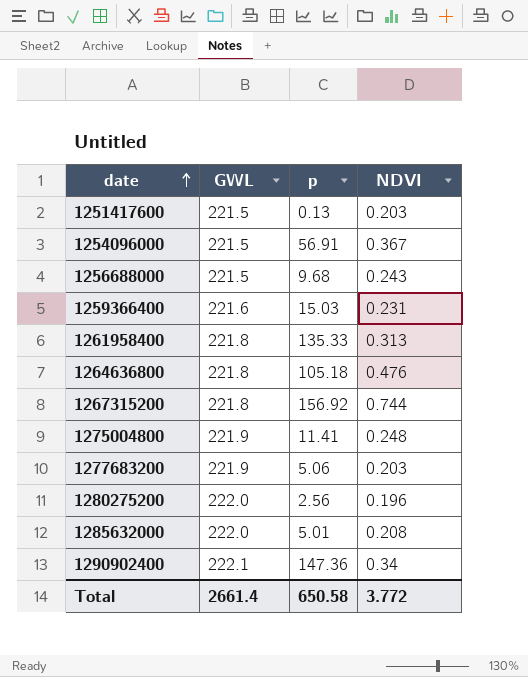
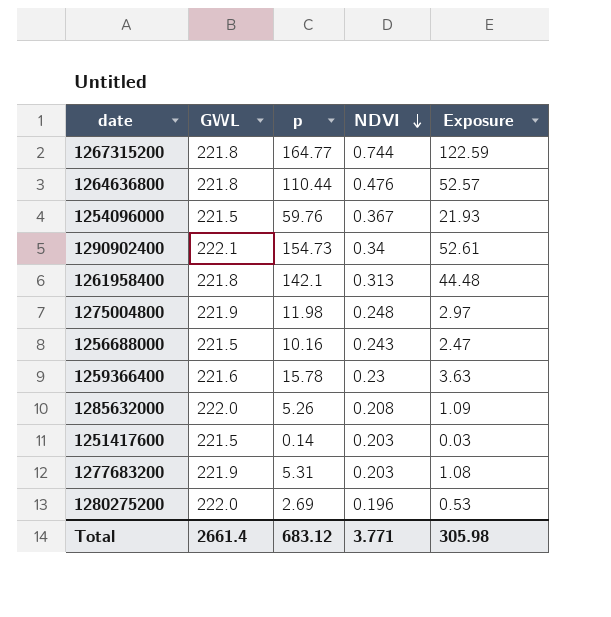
row order: date ascending -> NDVI descending
column Exposure | formula: none -> [p] * [NDVI]
1267315200 | p: 156.92 -> 164.77
1264636800 | p: 105.18 -> 110.44
1254096000 | p: 56.91 -> 59.76
1290902400 | p: 147.36 -> 154.73
1261958400 | p: 135.33 -> 142.1
1275004800 | p: 11.41 -> 11.98
1256688000 | p: 9.68 -> 10.16
1259366400 | p: 15.03 -> 15.78
1259366400 | NDVI: 0.231 -> 0.23
1285632000 | p: 5.01 -> 5.26
1251417600 | p: 0.13 -> 0.14
1277683200 | p: 5.06 -> 5.31
1280275200 | p: 2.56 -> 2.69
Total | p: 650.58 -> 683.12
Total | NDVI: 3.772 -> 3.771

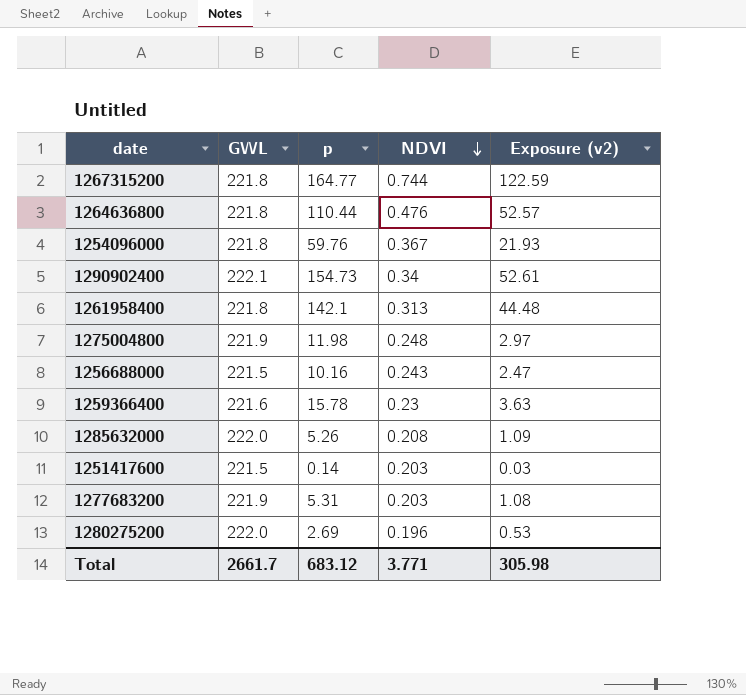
column name: Exposure -> Exposure (v2)
1254096000 | GWL: 221.5 -> 221.8
Total | GWL: 2661.4 -> 2661.7

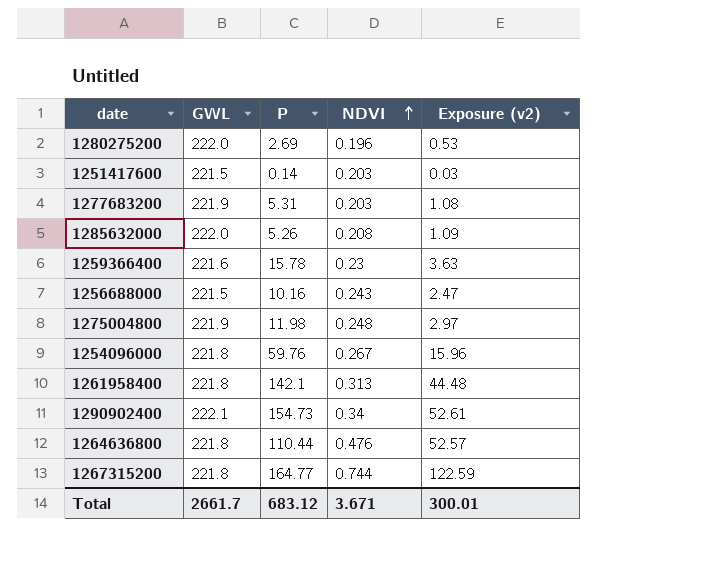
row order: NDVI descending -> NDVI ascending
column name: p -> P
1254096000 | NDVI: 0.367 -> 0.267
1254096000 | Exposure (v2): 21.93 -> 15.96
Total | NDVI: 3.771 -> 3.671
Total | Exposure (v2): 305.98 -> 300.01

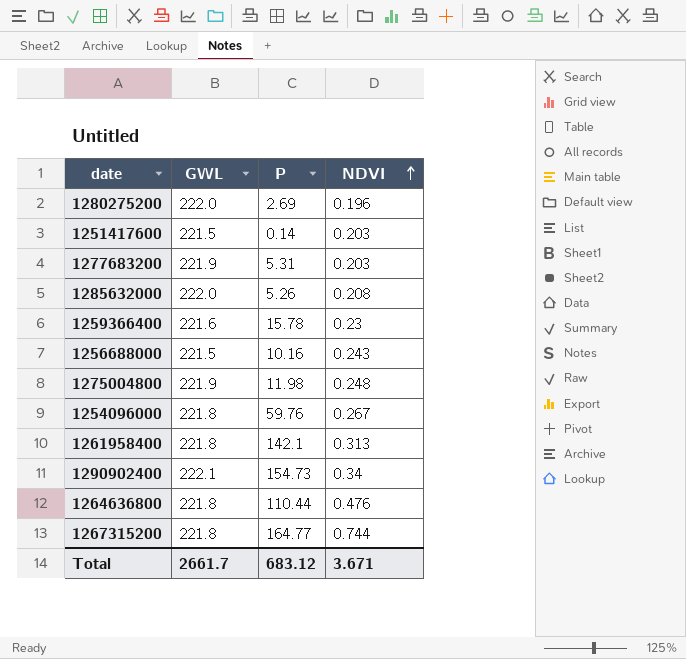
column Exposure (v2) | formula: [P] * [NDVI] -> none

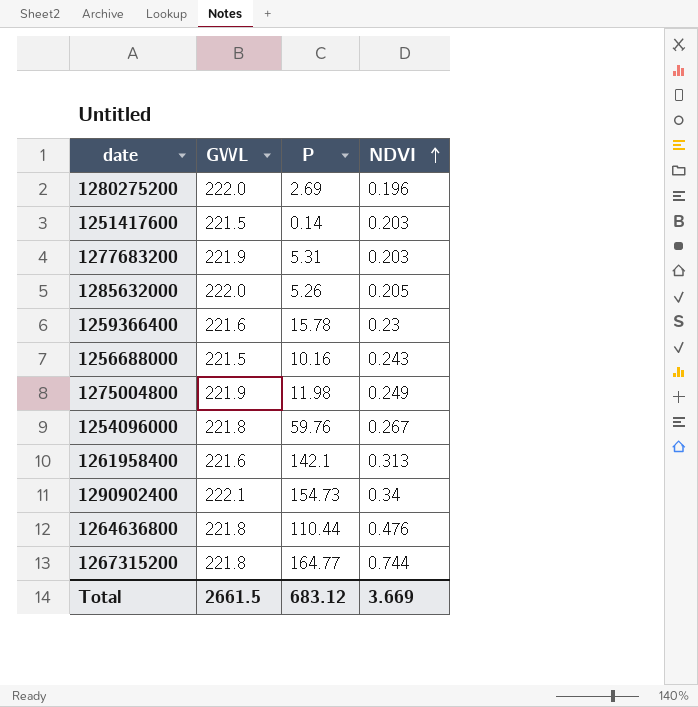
1285632000 | NDVI: 0.208 -> 0.205
1275004800 | NDVI: 0.248 -> 0.249
1261958400 | GWL: 221.8 -> 221.6
Total | GWL: 2661.7 -> 2661.5
Total | NDVI: 3.671 -> 3.669

